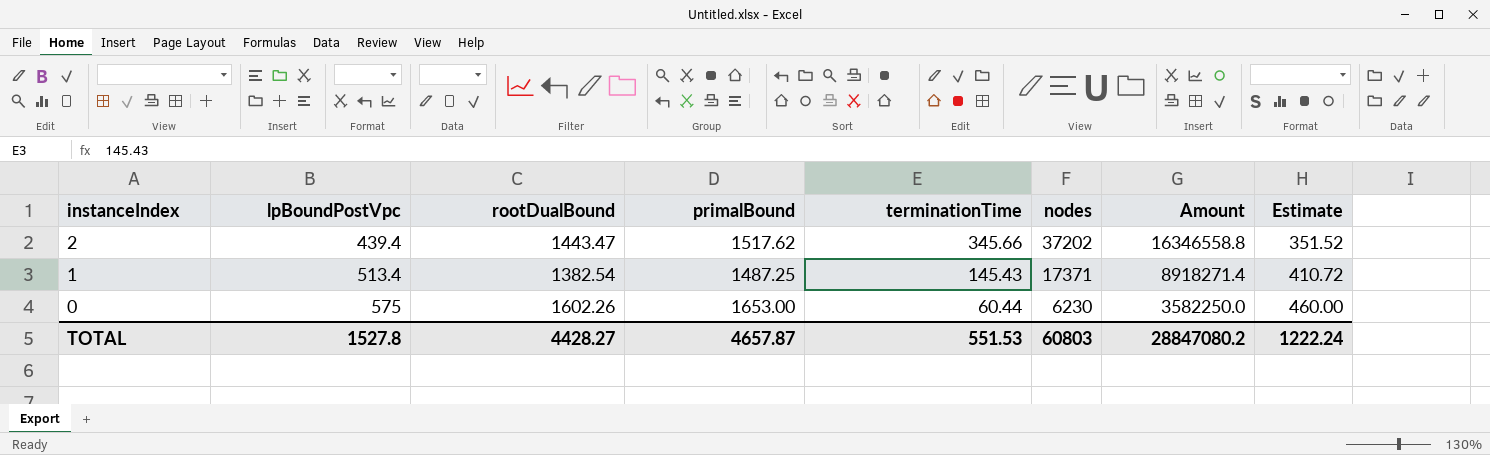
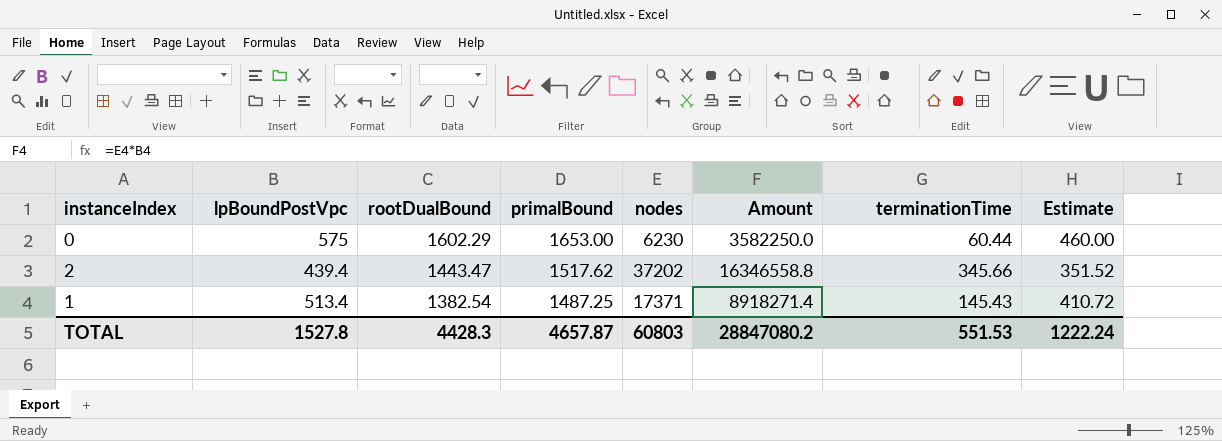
row order: instanceIndex descending -> rootDualBound descending
column terminationTime | position: 5 -> 7
0 | rootDualBound: 1602.26 -> 1602.29
TOTAL | rootDualBound: 4428.27 -> 4428.3

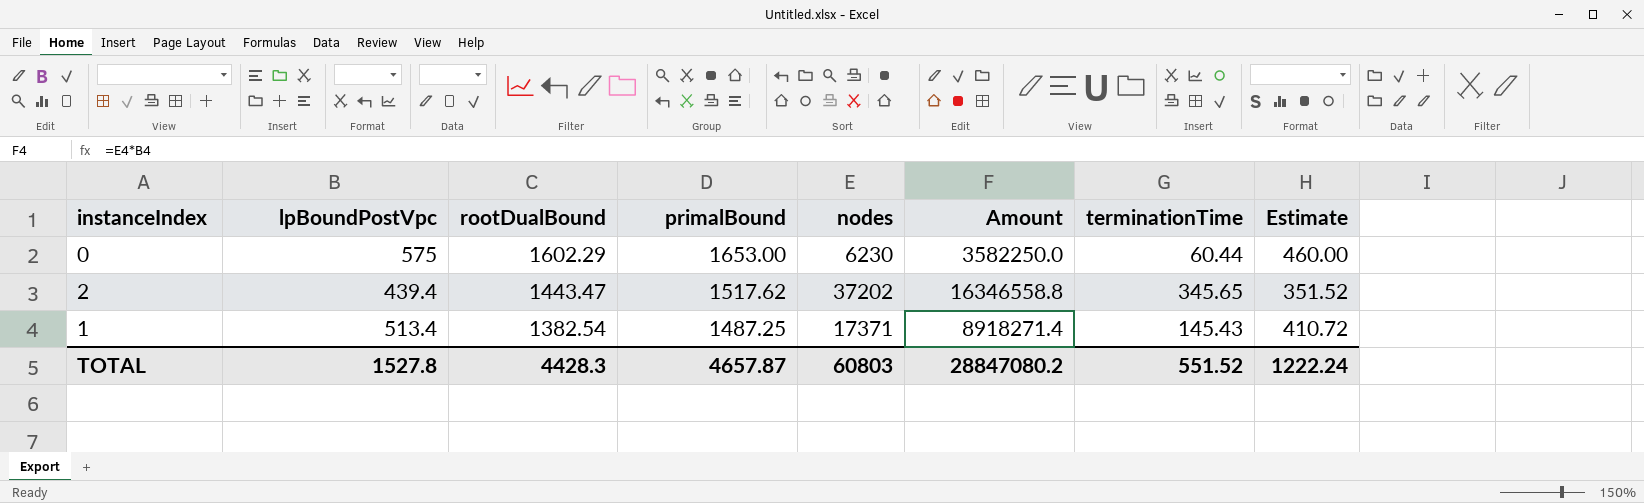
2 | terminationTime: 345.66 -> 345.65
TOTAL | terminationTime: 551.53 -> 551.52

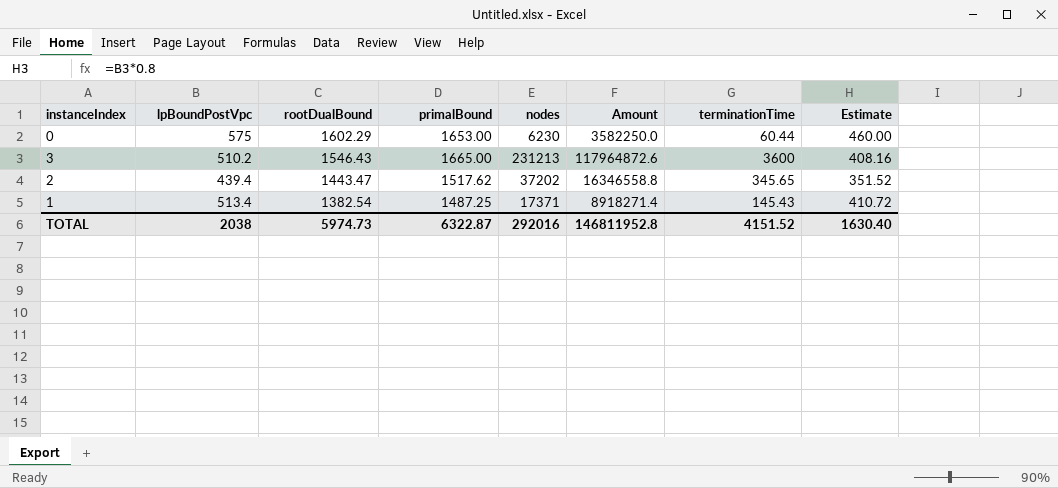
row 3: none -> 510.2 | 1546.43 | 1665.00 | 231213 | 117964872.6 | 3600 | 408.16
TOTAL | lpBoundPostVpc: 1527.8 -> 2038
TOTAL | rootDualBound: 4428.3 -> 5974.73
TOTAL | primalBound: 4657.87 -> 6322.87
TOTAL | nodes: 60803 -> 292016
TOTAL | Amount: 28847080.2 -> 146811952.8
TOTAL | terminationTime: 551.52 -> 4151.52
TOTAL | Estimate: 1222.24 -> 1630.40

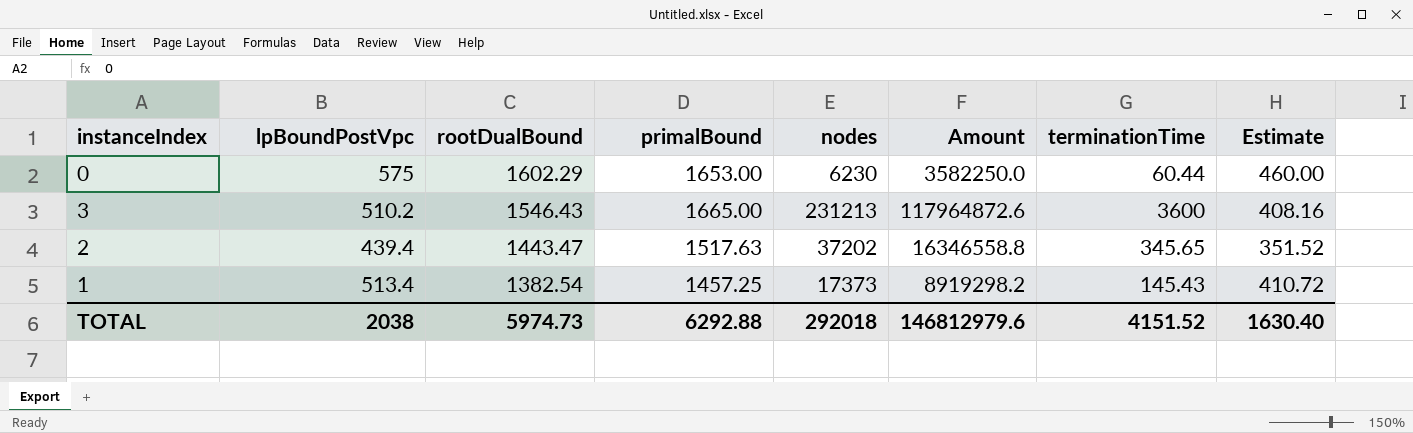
2 | primalBound: 1517.62 -> 1517.63
1 | primalBound: 1487.25 -> 1457.25
1 | nodes: 17371 -> 17373
1 | Amount: 8918271.4 -> 8919298.2
TOTAL | primalBound: 6322.87 -> 6292.88
TOTAL | nodes: 292016 -> 292018
TOTAL | Amount: 146811952.8 -> 146812979.6

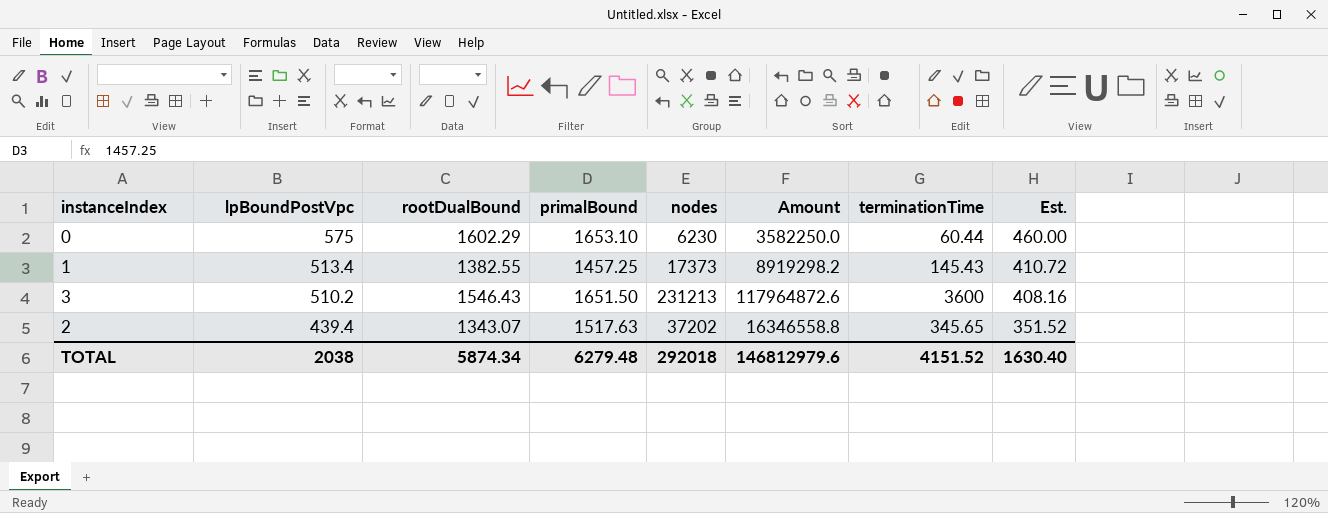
row order: rootDualBound descending -> lpBoundPostVpc descending
column name: Estimate -> Est.
0 | primalBound: 1653.00 -> 1653.10
1 | rootDualBound: 1382.54 -> 1382.55
3 | primalBound: 1665.00 -> 1651.50
2 | rootDualBound: 1443.47 -> 1343.07
TOTAL | rootDualBound: 5974.73 -> 5874.34
TOTAL | primalBound: 6292.88 -> 6279.48

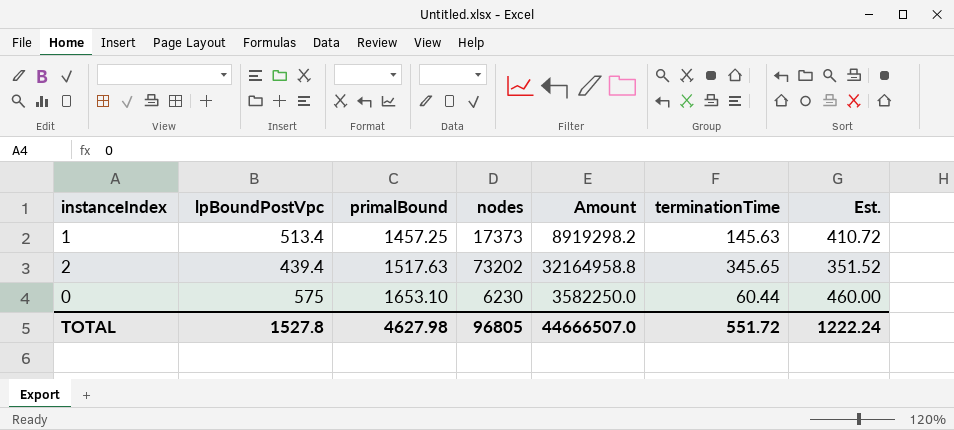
row order: lpBoundPostVpc descending -> primalBound ascending
column rootDualBound | position: 3 -> none
row 3: 510.2 | 1546.43 | 1651.50 | 231213 | 117964872.6 | 3600 | 408.16 -> none
1 | terminationTime: 145.43 -> 145.63
2 | nodes: 37202 -> 73202
2 | Amount: 16346558.8 -> 32164958.8
TOTAL | lpBoundPostVpc: 2038 -> 1527.8
TOTAL | primalBound: 6279.48 -> 4627.98
TOTAL | nodes: 292018 -> 96805
TOTAL | Amount: 146812979.6 -> 44666507.0
TOTAL | terminationTime: 4151.52 -> 551.72
TOTAL | Est.: 1630.40 -> 1222.24

